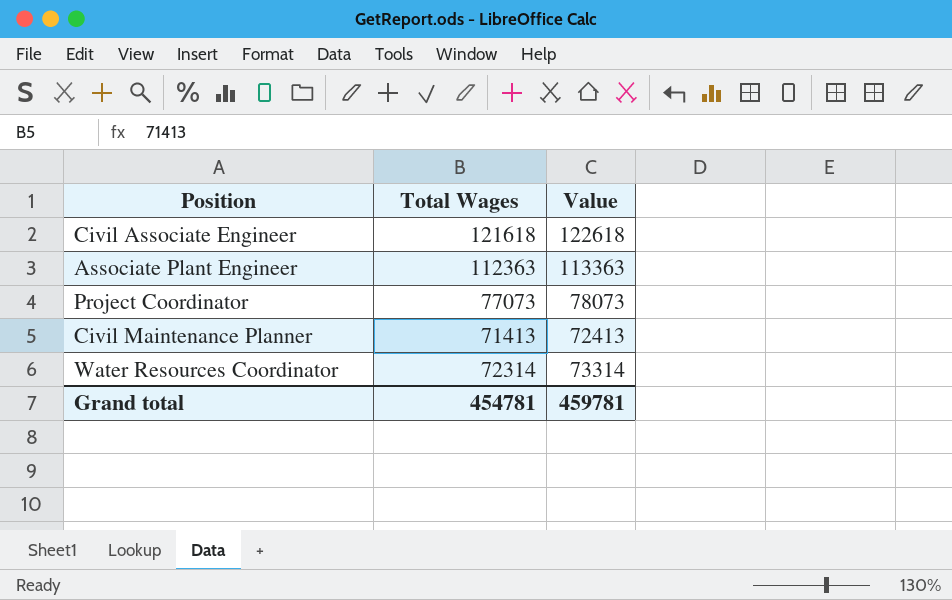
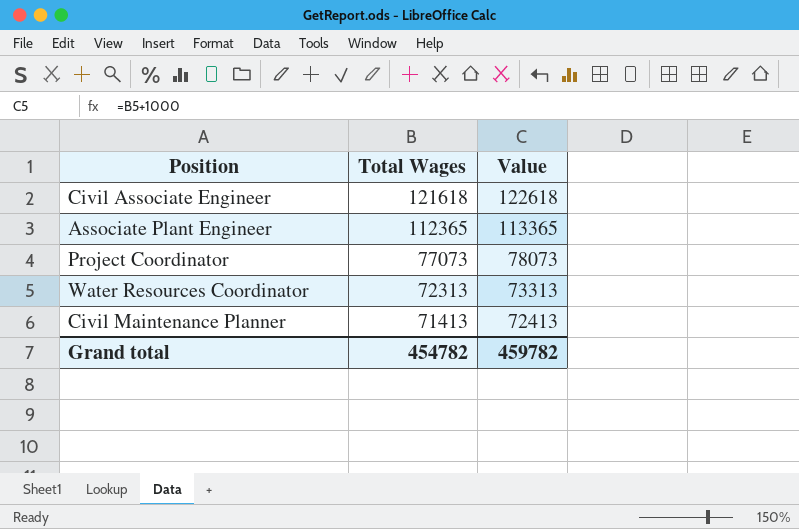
row order: none -> Total Wages descending
Associate Plant Engineer | Total Wages: 112363 -> 112365
Associate Plant Engineer | Value: 113363 -> 113365
Water Resources Coordinator | Total Wages: 72314 -> 72313
Water Resources Coordinator | Value: 73314 -> 73313
Grand total | Total Wages: 454781 -> 454782
Grand total | Value: 459781 -> 459782

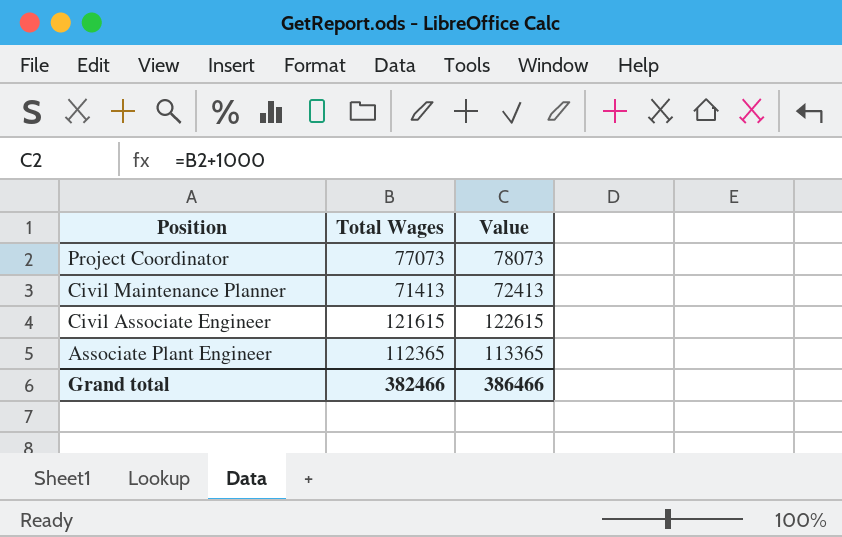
row order: Total Wages descending -> Position descending
row Water Resources Coordinator: 72313 | 73313 -> none
Civil Associate Engineer | Total Wages: 121618 -> 121615
Civil Associate Engineer | Value: 122618 -> 122615
Grand total | Total Wages: 454782 -> 382466
Grand total | Value: 459782 -> 386466

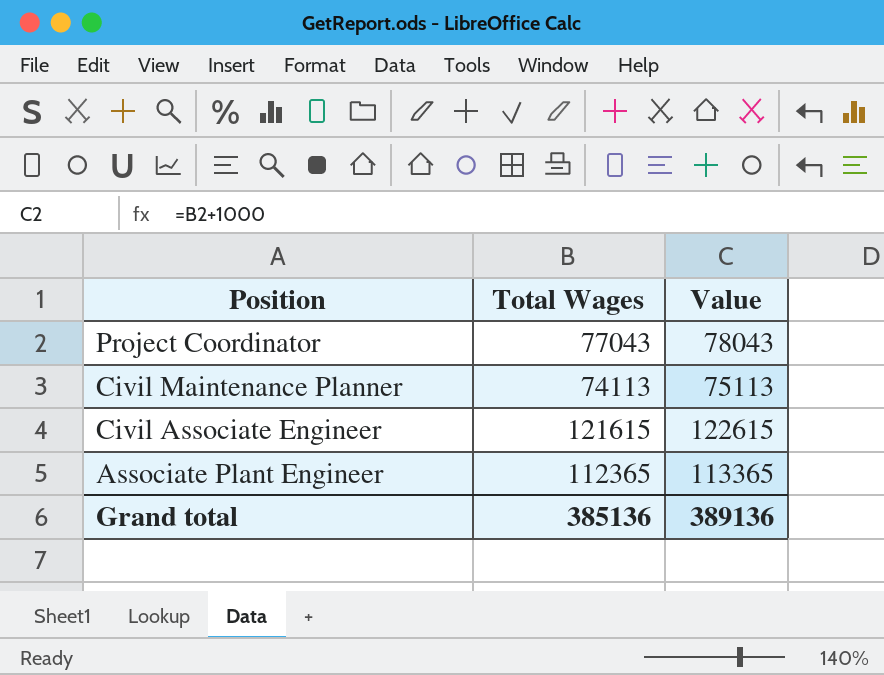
Project Coordinator | Total Wages: 77073 -> 77043
Project Coordinator | Value: 78073 -> 78043
Civil Maintenance Planner | Total Wages: 71413 -> 74113
Civil Maintenance Planner | Value: 72413 -> 75113
Grand total | Total Wages: 382466 -> 385136
Grand total | Value: 386466 -> 389136

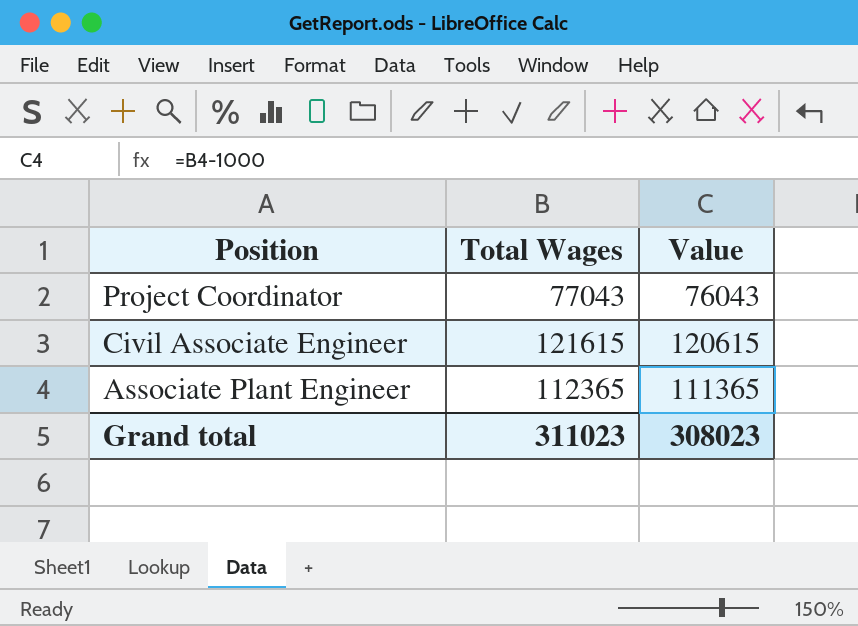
column Value | formula: [Total Wages] + 1000 -> [Total Wages] - 1000
row Civil Maintenance Planner: 74113 | 75113 -> none
Grand total | Total Wages: 385136 -> 311023
Grand total | Value: 389136 -> 308023

